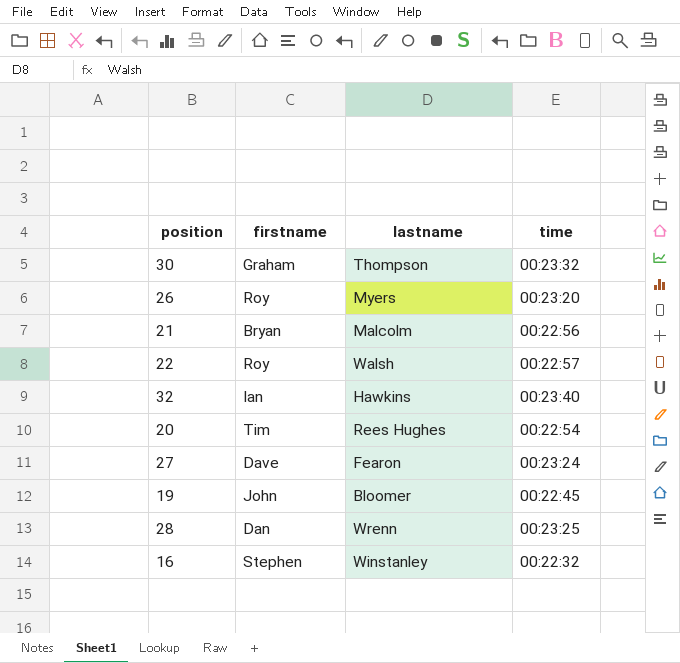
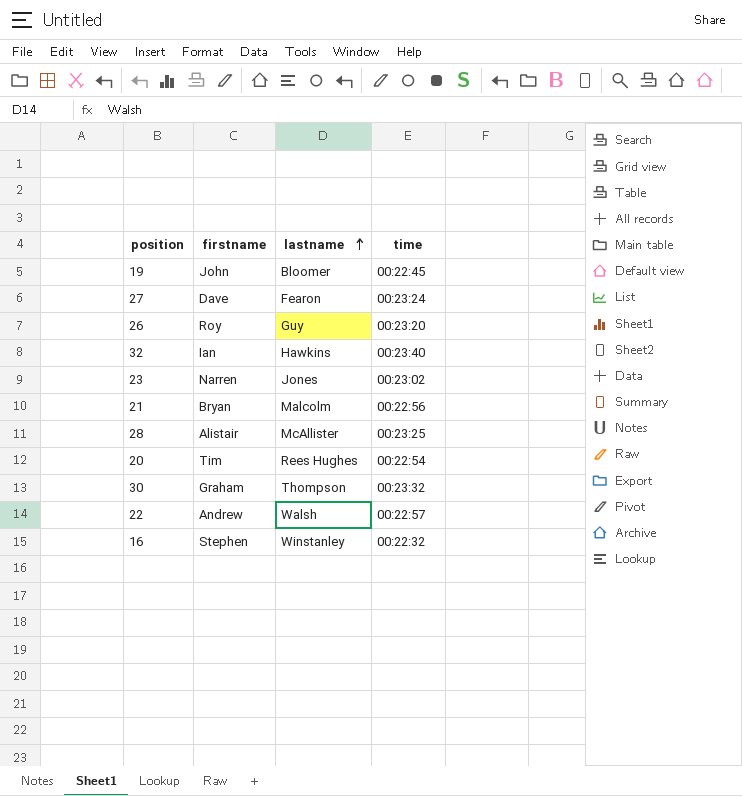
row order: none -> lastname ascending
26 | lastname: Myers -> Guy
row 23: none -> Narren | Jones | 00:23:02
28 | firstname: Dan -> Alistair
28 | lastname: Wrenn -> McAllister
22 | firstname: Roy -> Andrew

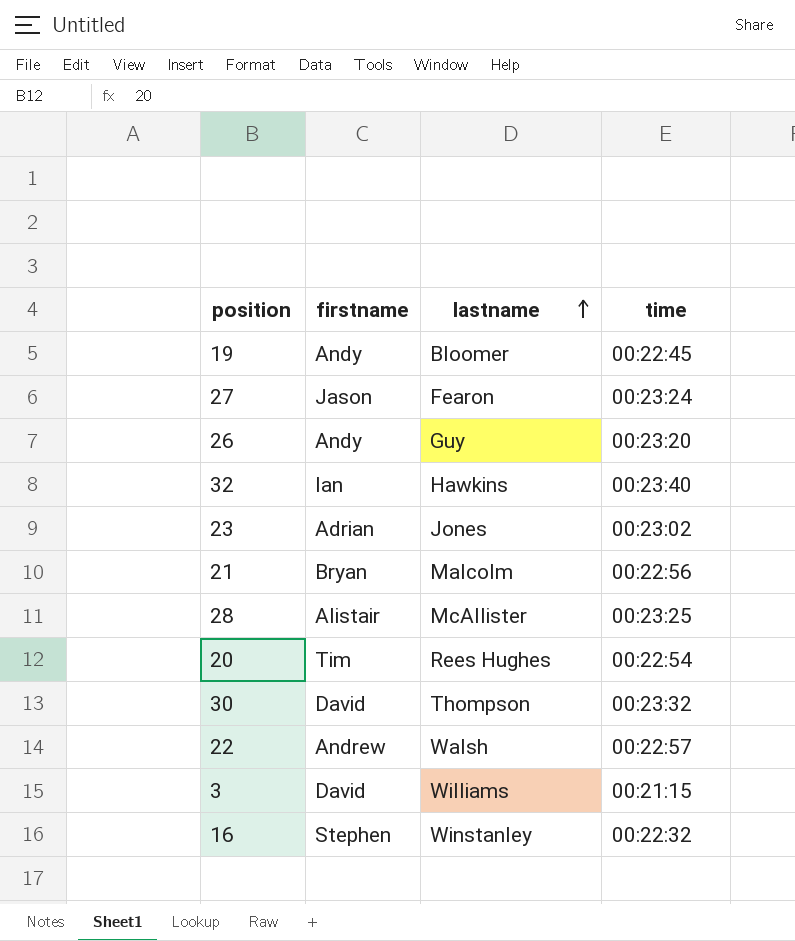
19 | firstname: John -> Andy
27 | firstname: Dave -> Jason
26 | firstname: Roy -> Andy
23 | firstname: Narren -> Adrian
30 | firstname: Graham -> David
row 3: none -> David | Williams | 00:21:15

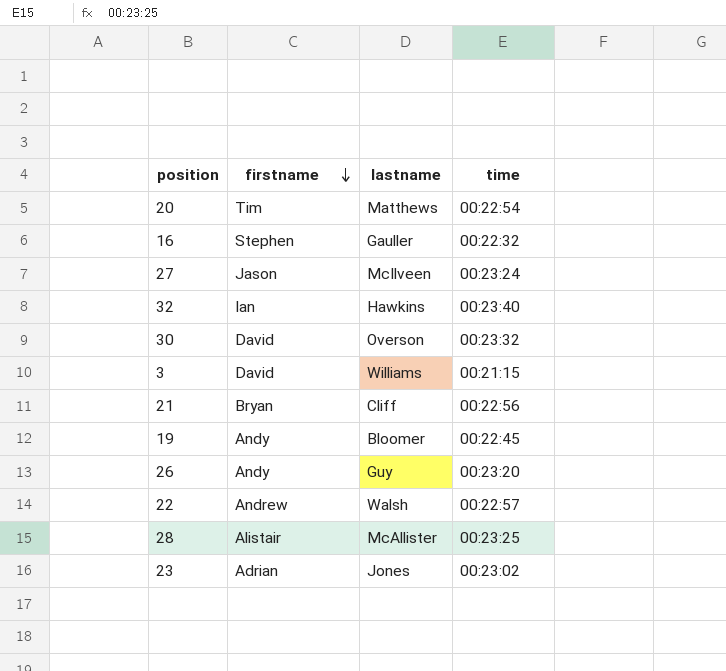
row order: lastname ascending -> firstname descending
20 | lastname: Rees Hughes -> Matthews
16 | lastname: Winstanley -> Gauller
27 | lastname: Fearon -> McIlveen
30 | lastname: Thompson -> Overson
21 | lastname: Malcolm -> Cliff

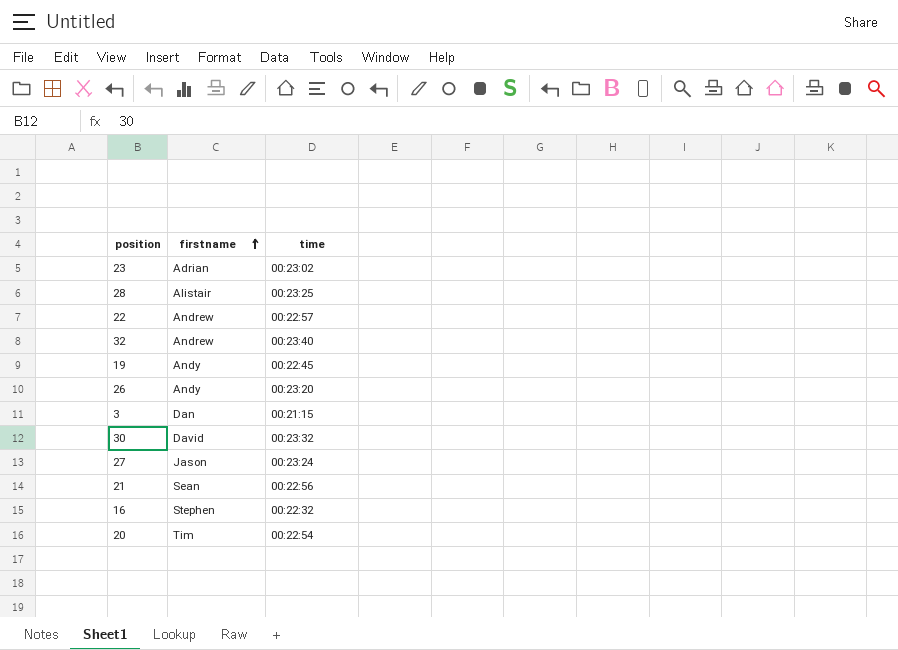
row order: firstname descending -> firstname ascending
column lastname | position: 3 -> none
32 | firstname: Ian -> Andrew
3 | firstname: David -> Dan
21 | firstname: Bryan -> Sean

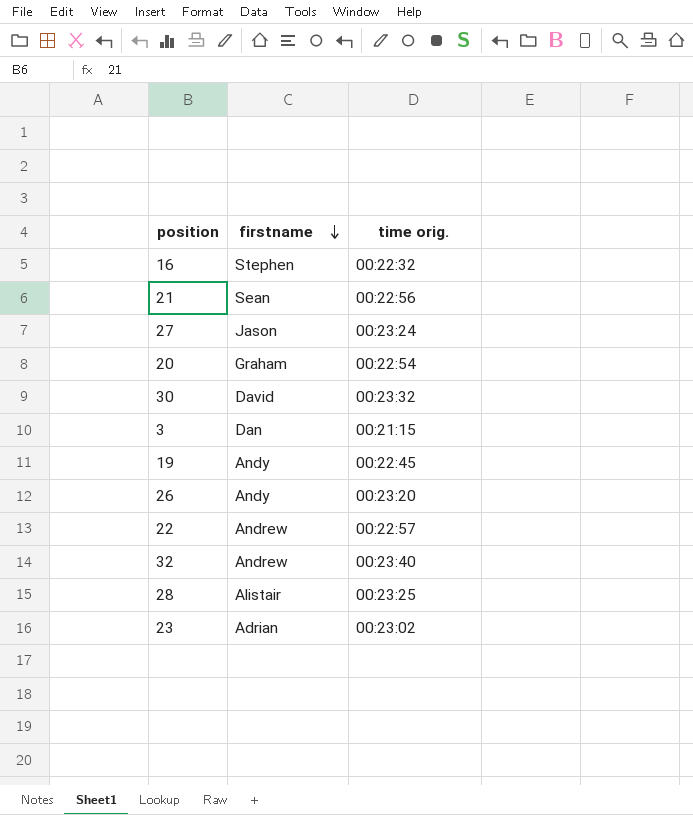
row order: firstname ascending -> firstname descending
column name: time -> time orig.
20 | firstname: Tim -> Graham

